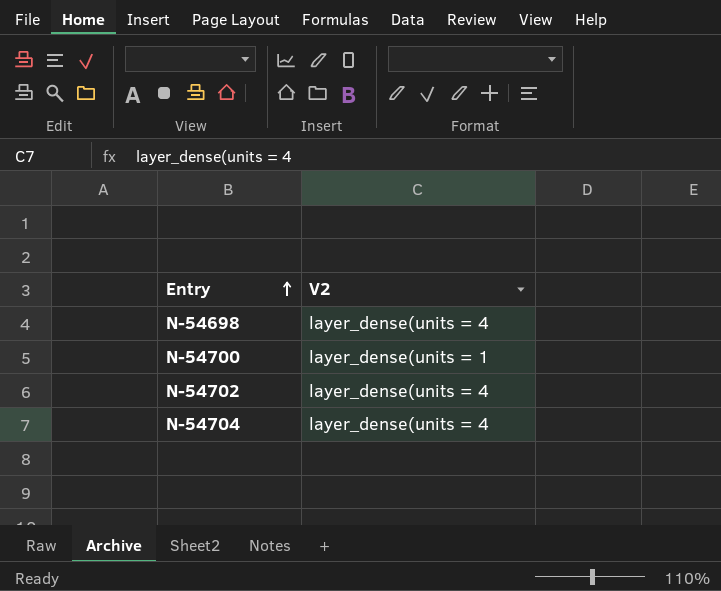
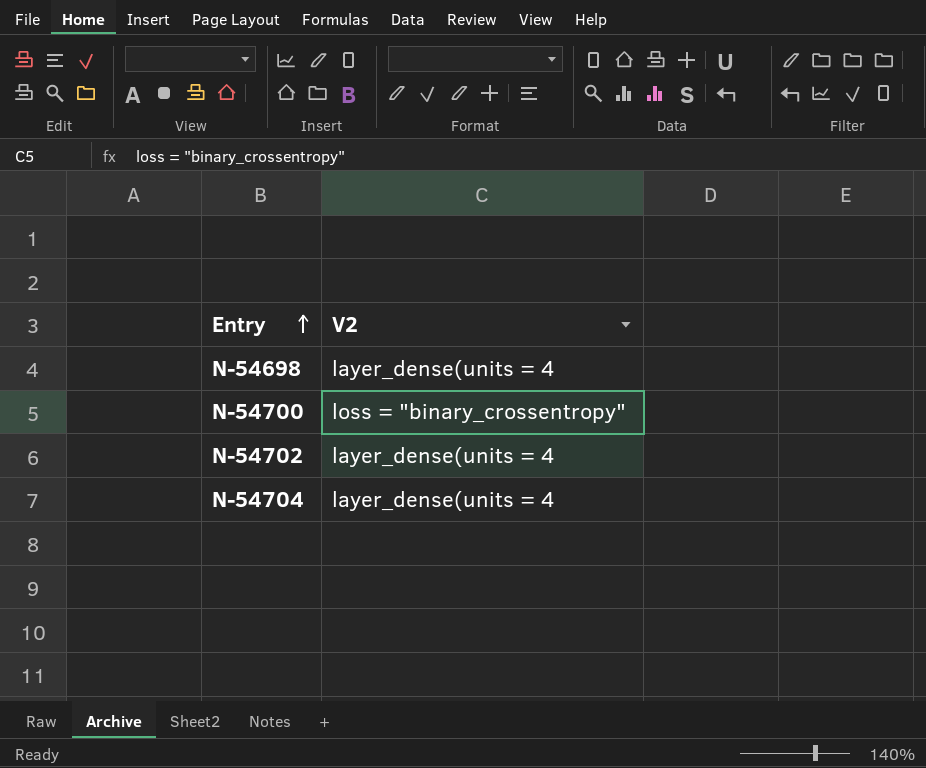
N-54700 | V2: layer_dense(units = 1 -> loss = "binary_crossentropy"

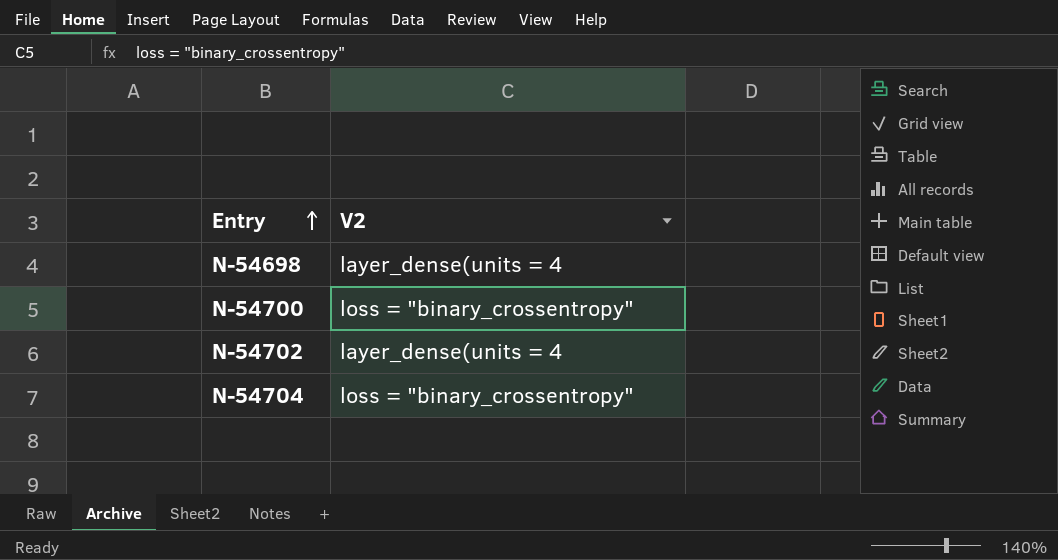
N-54704 | V2: layer_dense(units = 4 -> loss = "binary_crossentropy"

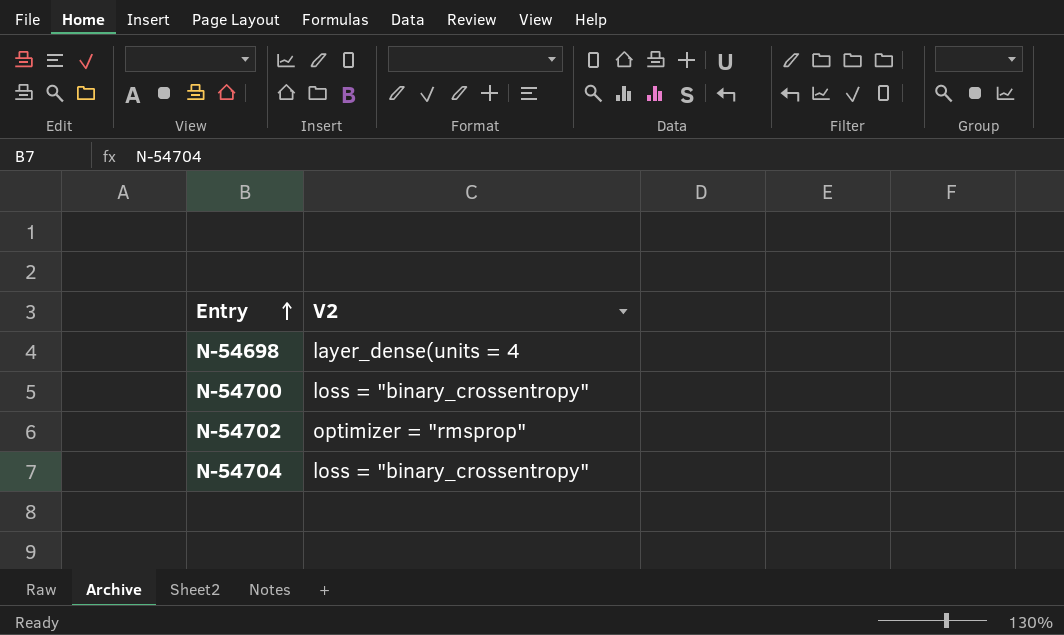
N-54702 | V2: layer_dense(units = 4 -> optimizer = "rmsprop"

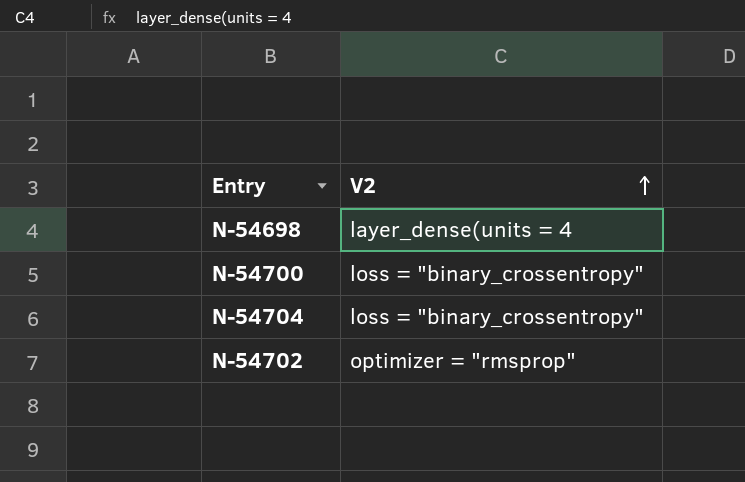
row order: Entry ascending -> V2 ascending

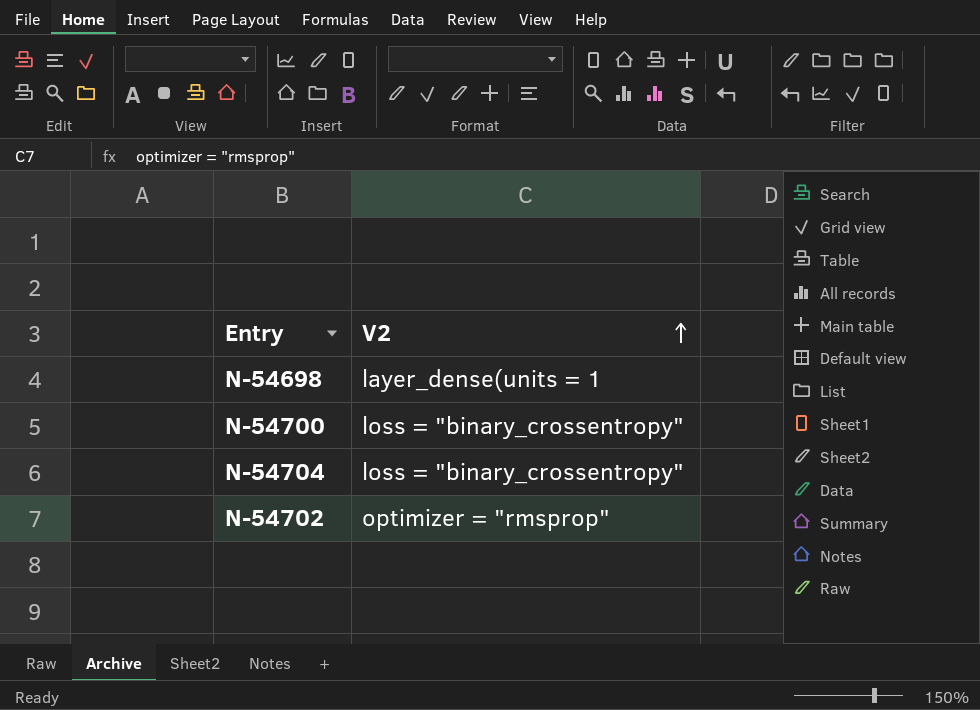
N-54698 | V2: layer_dense(units = 4 -> layer_dense(units = 1

